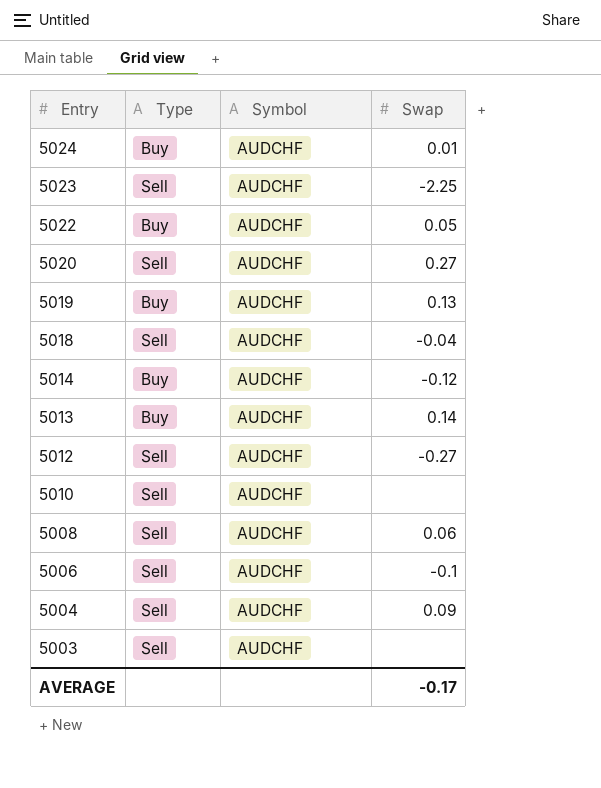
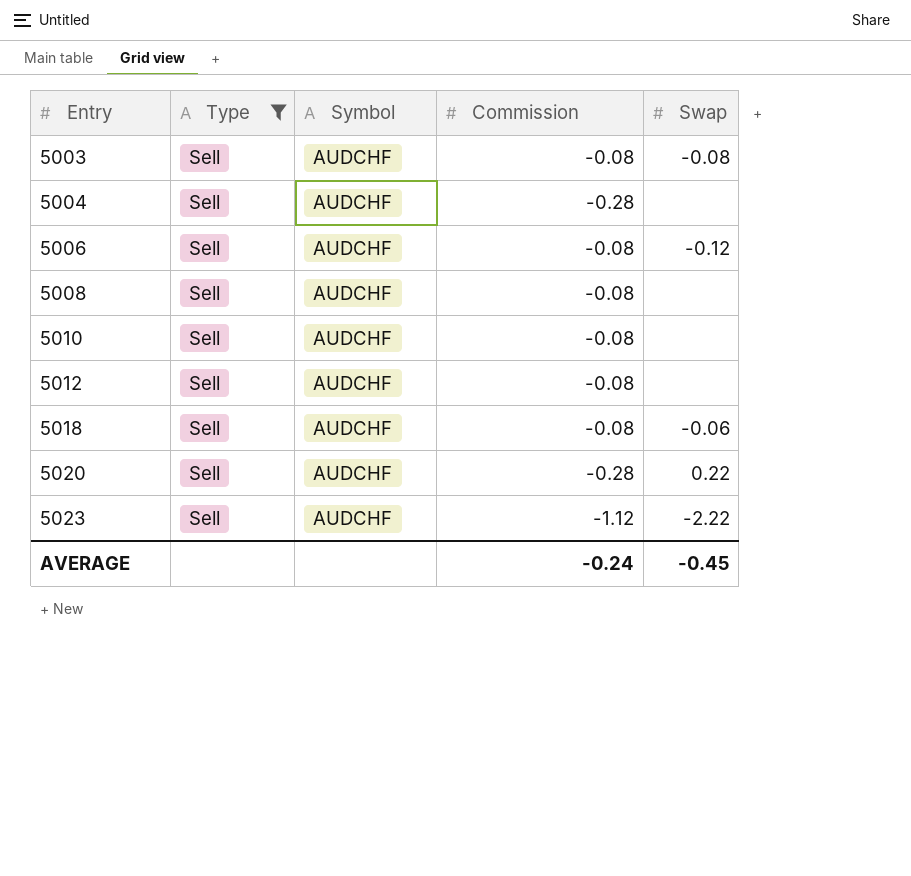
filter: none -> Type = Sell
row order: Entry descending -> Entry ascending
column Commission | position: none -> 4
5003 | Swap: none -> -0.08
5004 | Swap: 0.09 -> none
5006 | Swap: -0.1 -> -0.12
5008 | Swap: 0.06 -> none
5012 | Swap: -0.27 -> none
5018 | Swap: -0.04 -> -0.06
5020 | Swap: 0.27 -> 0.22
5023 | Swap: -2.25 -> -2.22
AVERAGE | Swap: -0.17 -> -0.45

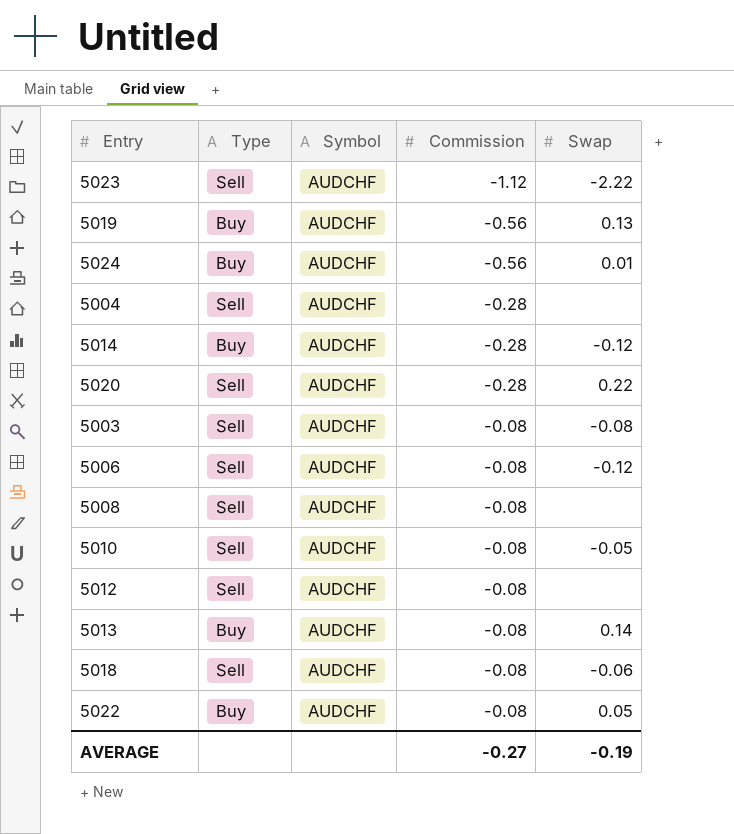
filter: Type = Sell -> none
row order: Entry ascending -> Commission ascending
5010 | Swap: none -> -0.05
AVERAGE | Commission: -0.24 -> -0.27
AVERAGE | Swap: -0.45 -> -0.19

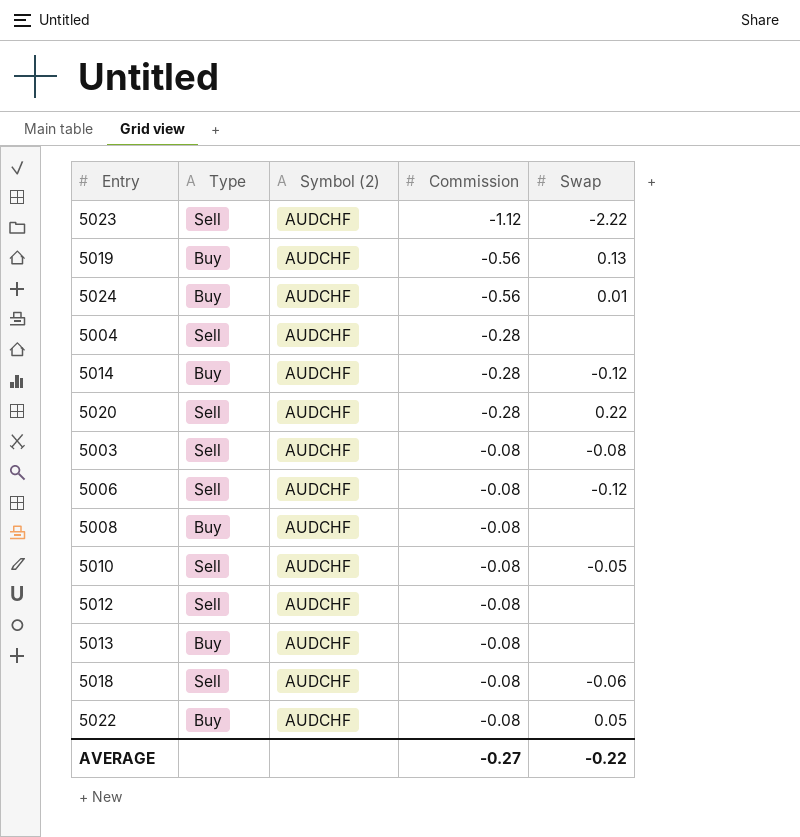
column name: Symbol -> Symbol (2)
5008 | Type: Sell -> Buy
5013 | Swap: 0.14 -> none
AVERAGE | Swap: -0.19 -> -0.22

